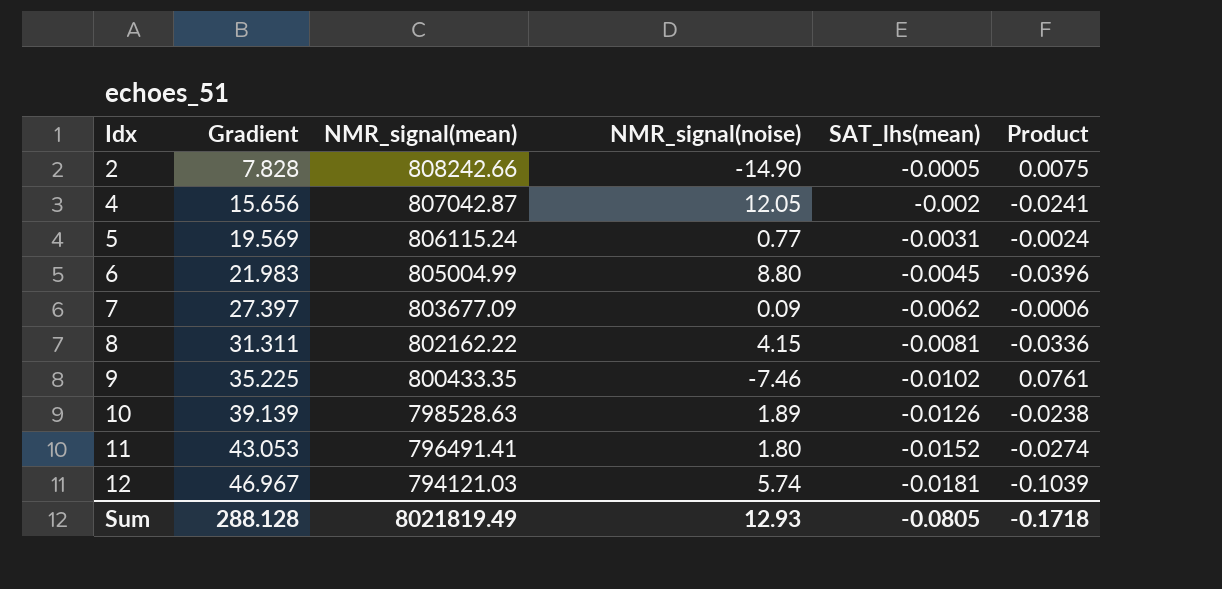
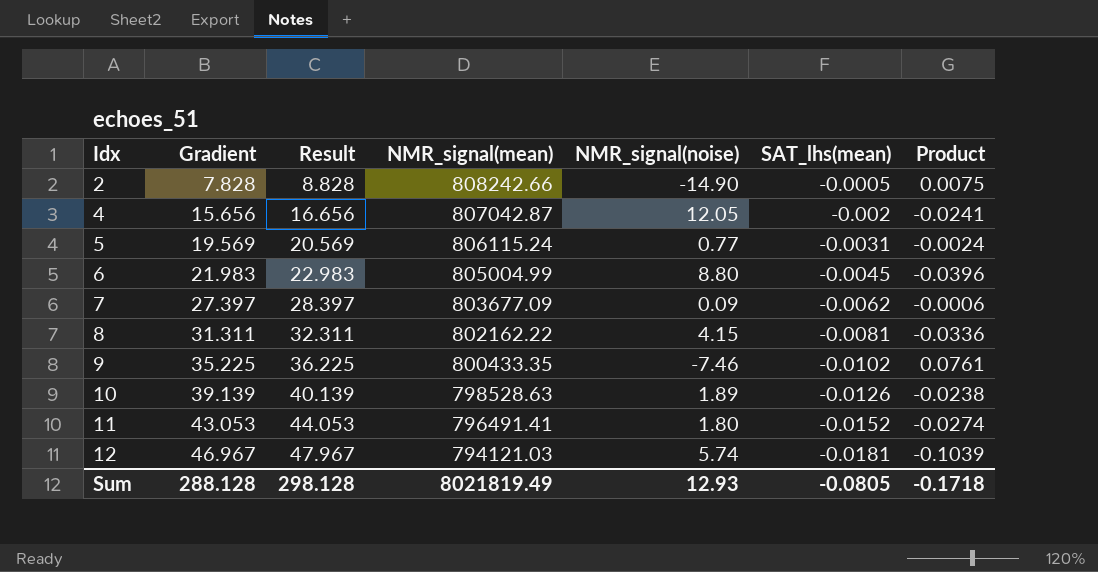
column Result | formula: none -> [Gradient] + 1

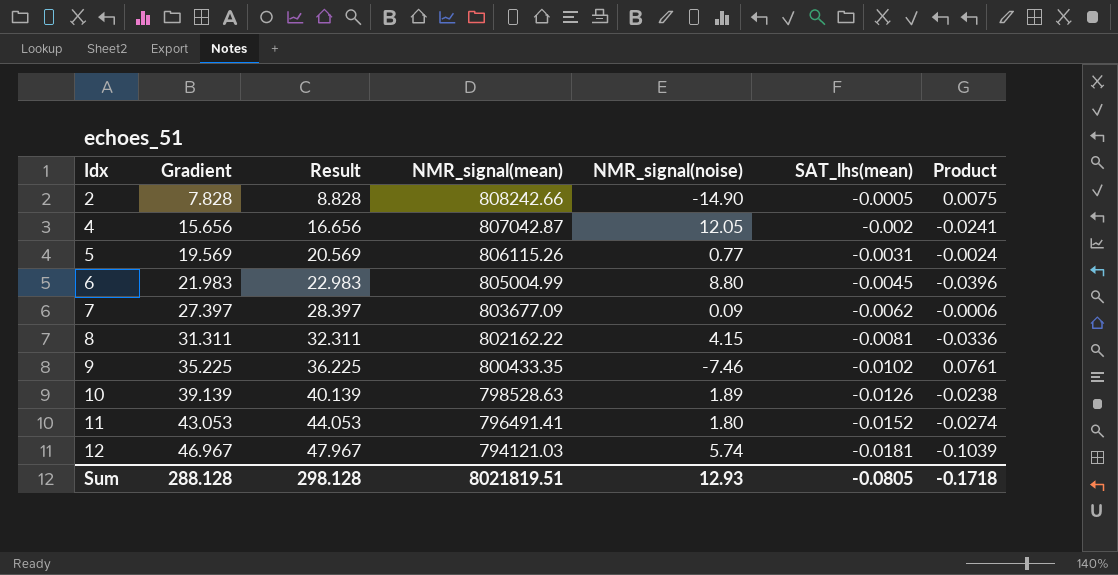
5 | NMR_signal(mean): 806115.24 -> 806115.26
Sum | NMR_signal(mean): 8021819.49 -> 8021819.51

